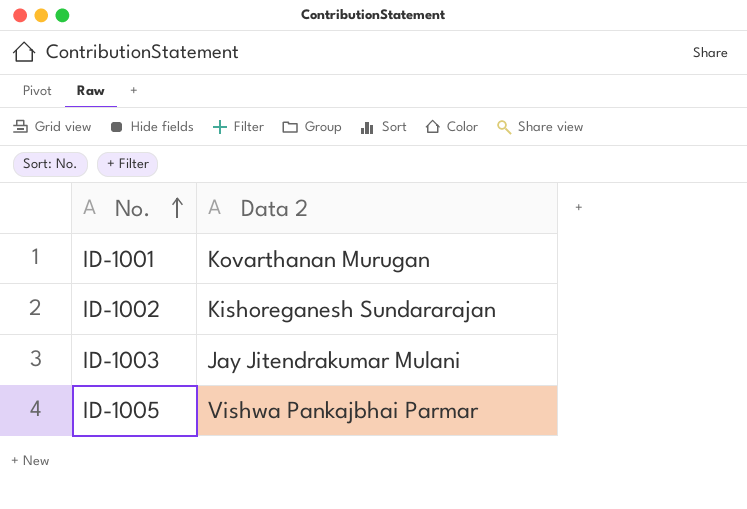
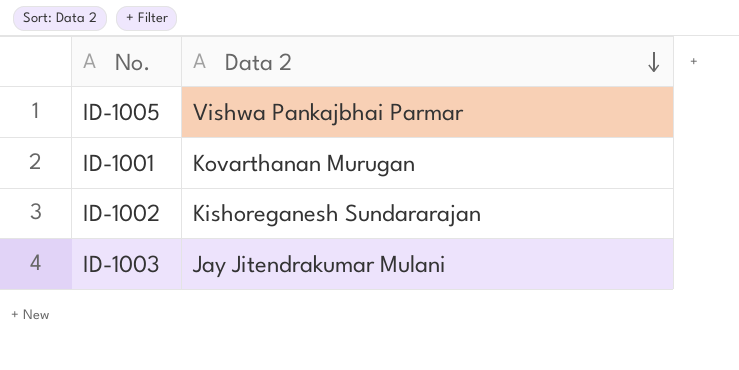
row order: No. ascending -> Data 2 descending

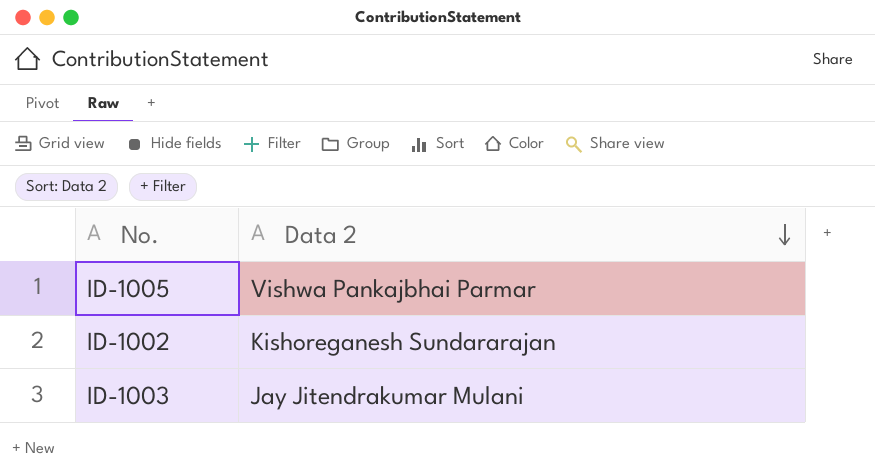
row ID-1001: Kovarthanan Murugan -> none

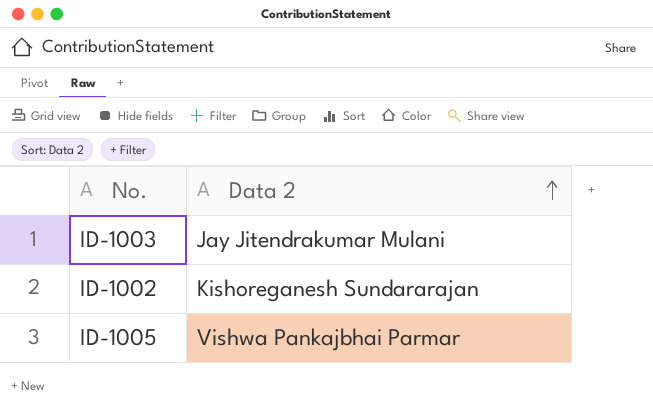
row order: Data 2 descending -> Data 2 ascending

